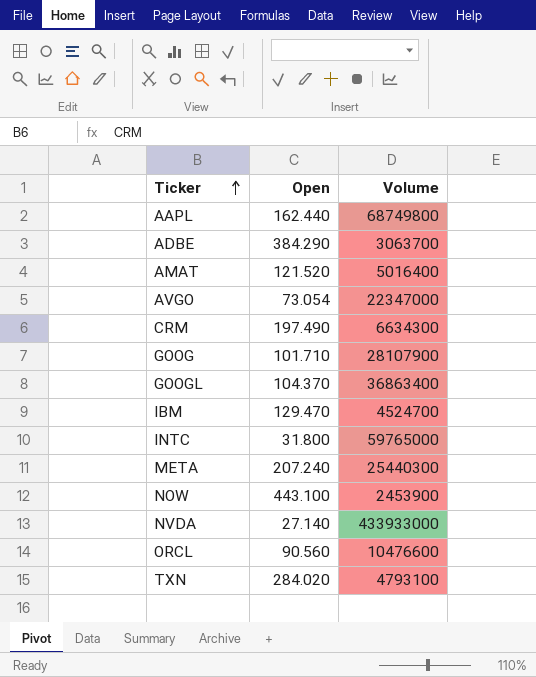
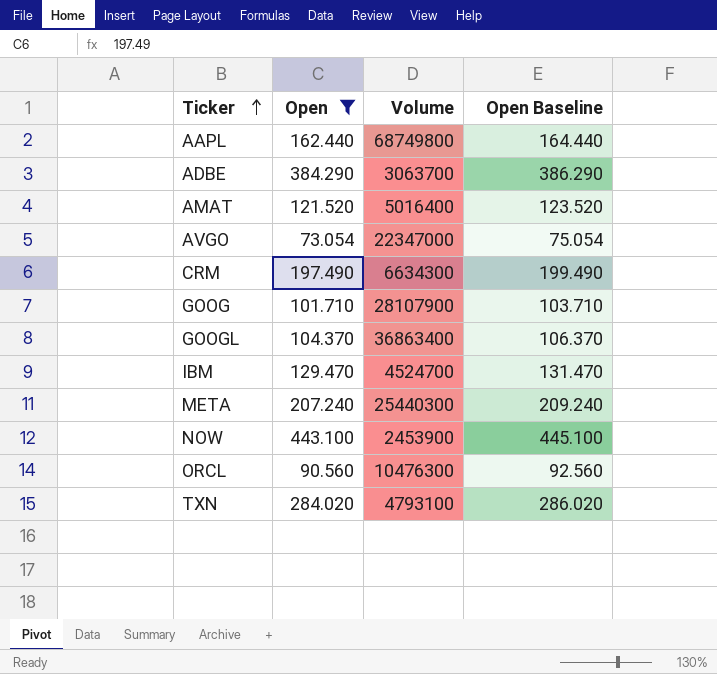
filter: none -> Open >= 73.054
column Open Baseline | formula: none -> [Open] + 2
ORCL | Volume: 10476600 -> 10476300

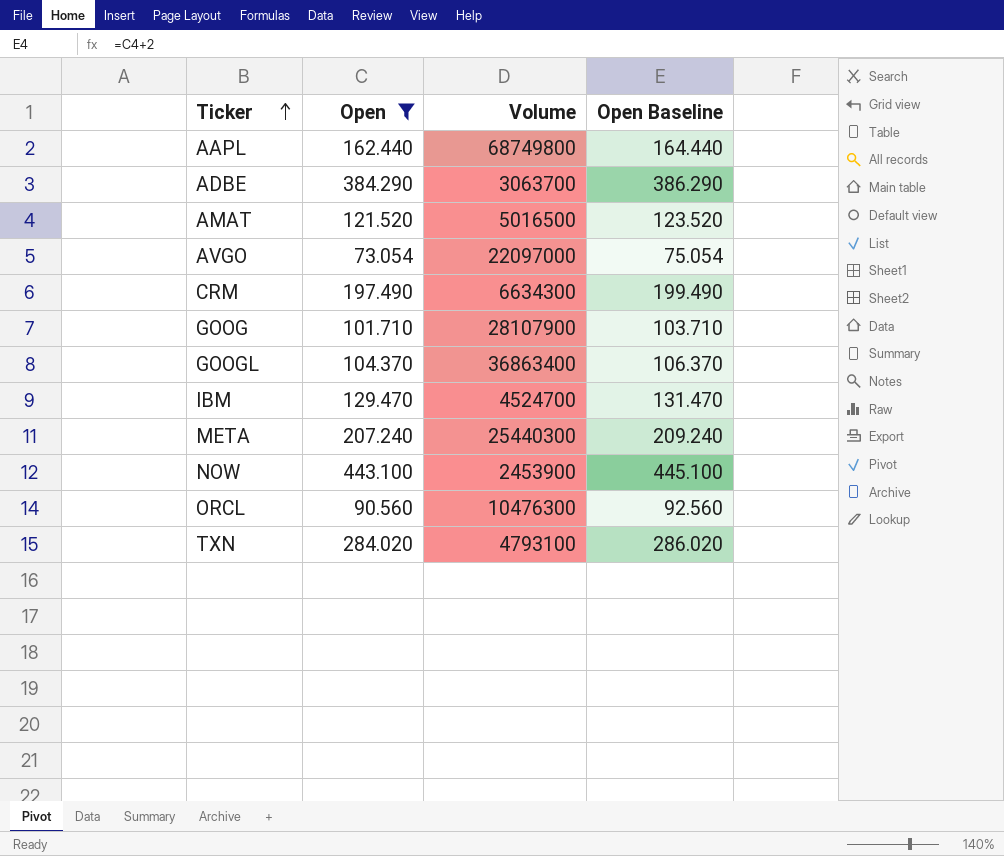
AMAT | Volume: 5016400 -> 5016500
AVGO | Volume: 22347000 -> 22097000

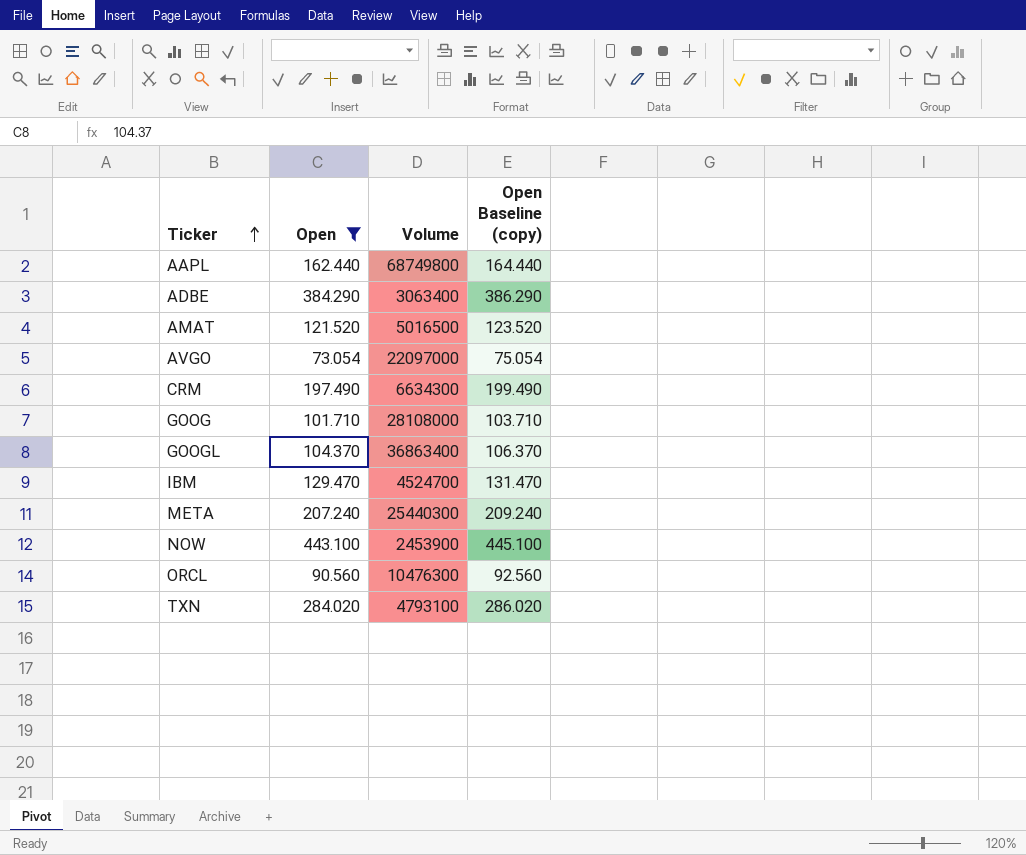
column name: Open Baseline -> Open Baseline (copy)
ADBE | Volume: 3063700 -> 3063400
GOOG | Volume: 28107900 -> 28108000

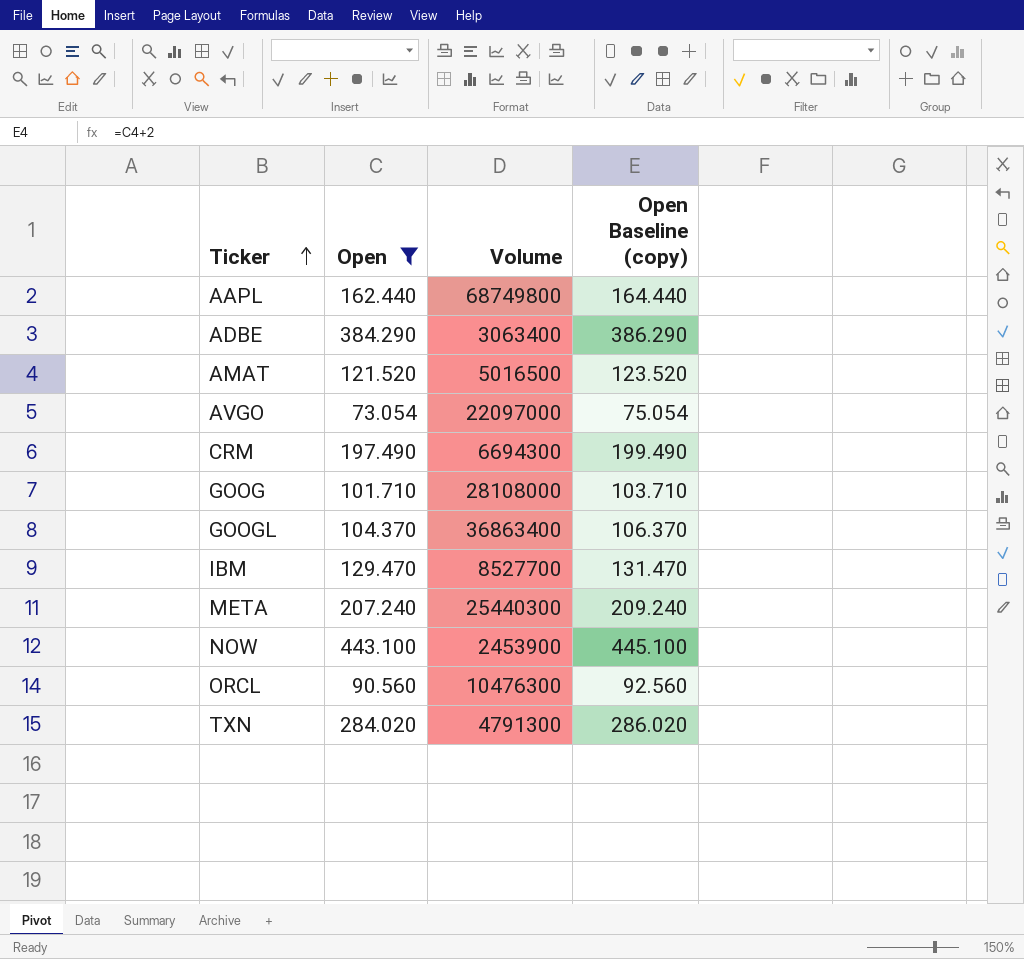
CRM | Volume: 6634300 -> 6694300
IBM | Volume: 4524700 -> 8527700
TXN | Volume: 4793100 -> 4791300

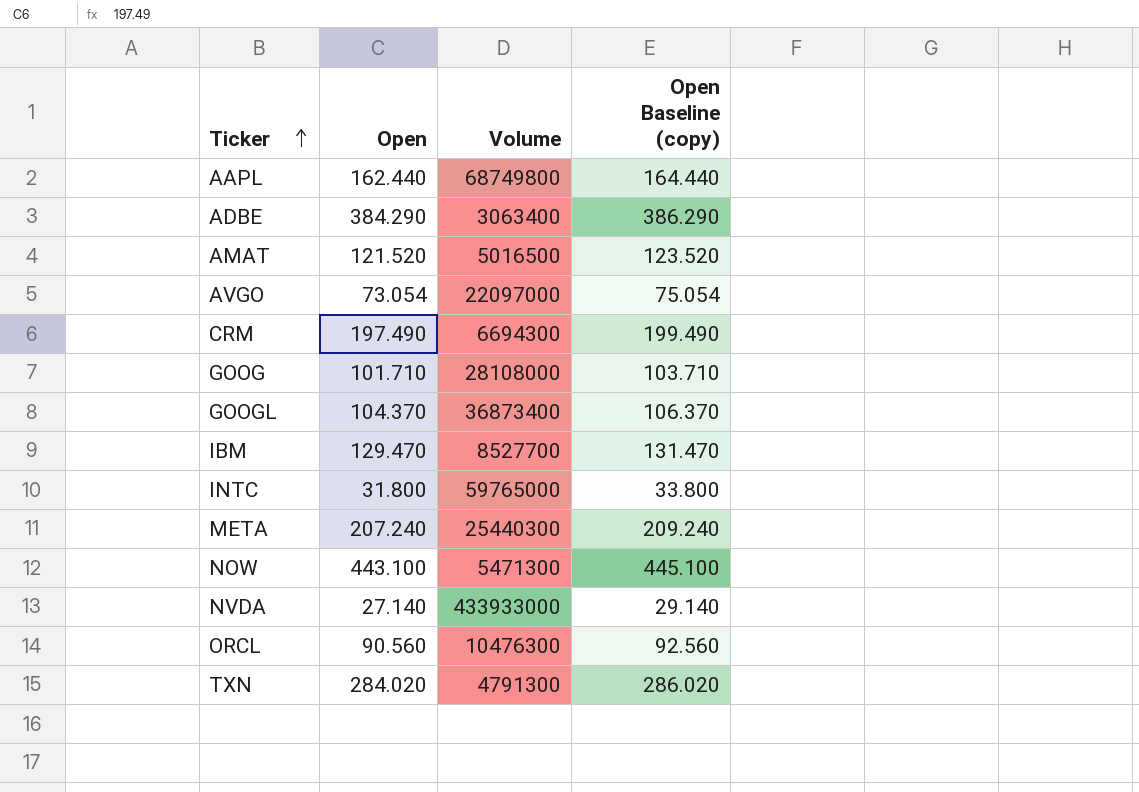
filter: Open >= 73.054 -> none
GOOGL | Volume: 36863400 -> 36873400
NOW | Volume: 2453900 -> 5471300

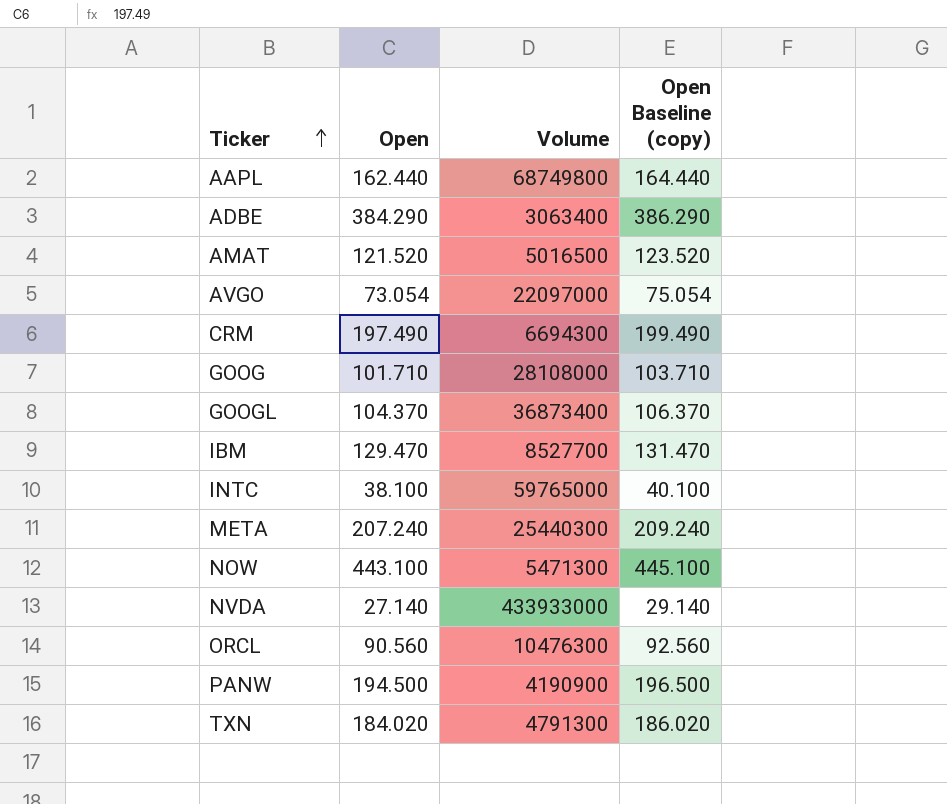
INTC | Open: 31.800 -> 38.100
INTC | Open Baseline (copy): 33.800 -> 40.100
row PANW: none -> 194.500 | 4190900 | 196.500
TXN | Open: 284.020 -> 184.020
TXN | Open Baseline (copy): 286.020 -> 186.020

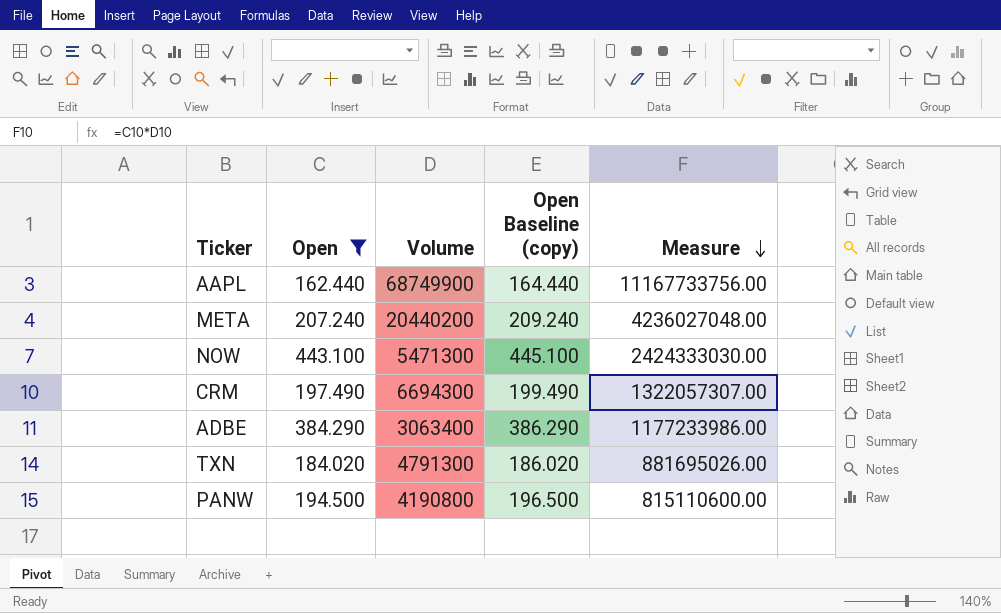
filter: none -> Open >= 162.440
row order: Ticker ascending -> Measure descending
column Measure | formula: none -> [Open] * [Volume]
AAPL | Volume: 68749800 -> 68749900
META | Volume: 25440300 -> 20440200
PANW | Volume: 4190900 -> 4190800

